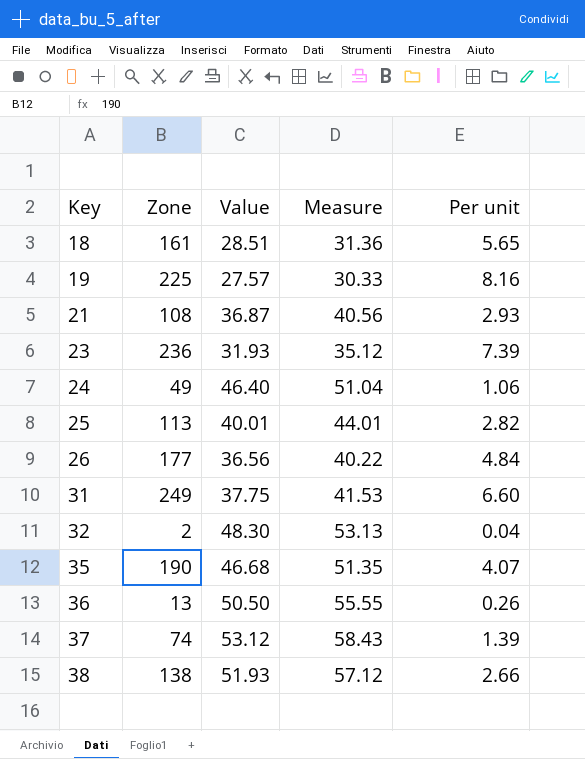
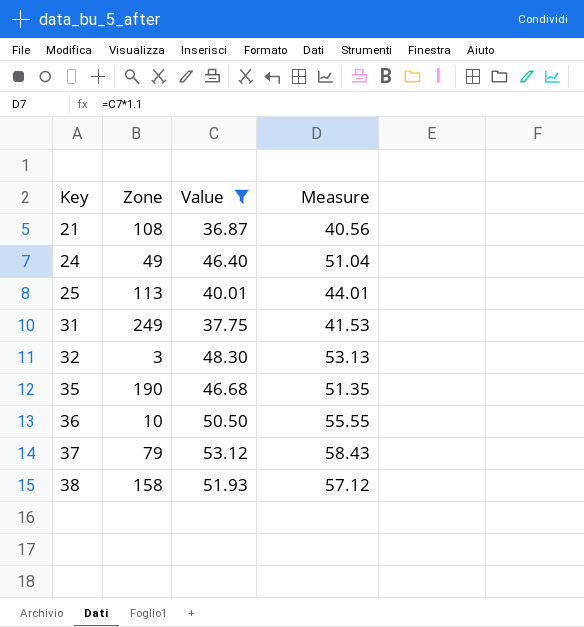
filter: none -> Value >= 36.87
column Per unit | formula: [Zone] / [Value] -> none
32 | Zone: 2 -> 3
36 | Zone: 13 -> 10
37 | Zone: 74 -> 79
38 | Zone: 138 -> 158

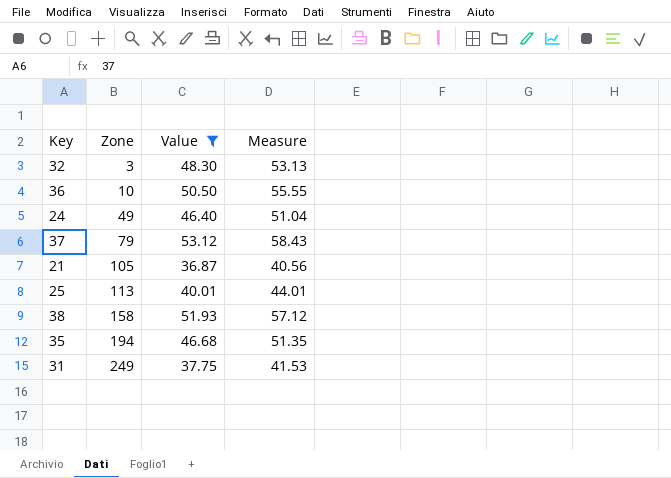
row order: Key ascending -> Zone ascending
21 | Zone: 108 -> 105
35 | Zone: 190 -> 194

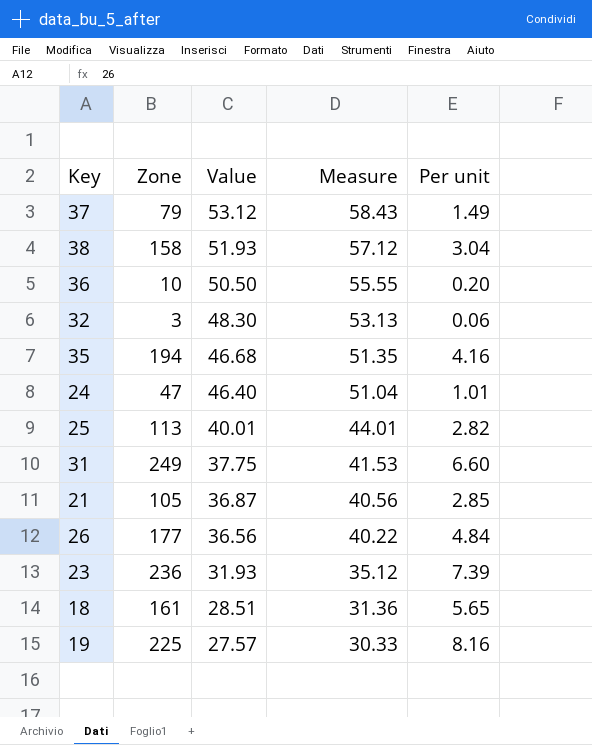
filter: Value >= 36.87 -> none
row order: Zone ascending -> Value descending
column Per unit | formula: none -> [Zone] / [Value]
24 | Zone: 49 -> 47

